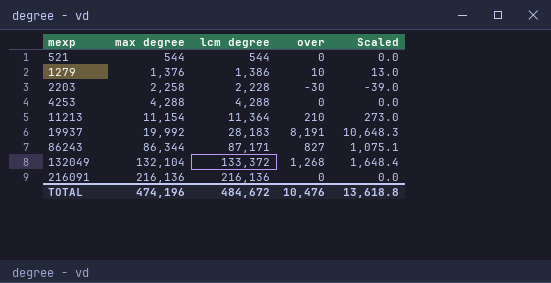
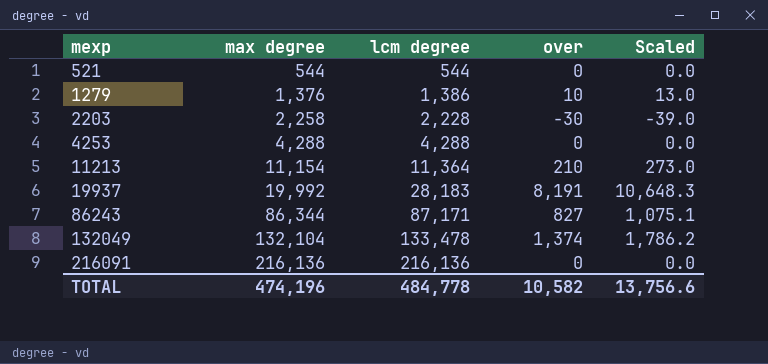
132049 | lcm degree: 133,372 -> 133,478
132049 | over: 1,268 -> 1,374
132049 | Scaled: 1,648.4 -> 1,786.2
TOTAL | lcm degree: 484,672 -> 484,778
TOTAL | over: 10,476 -> 10,582
TOTAL | Scaled: 13,618.8 -> 13,756.6

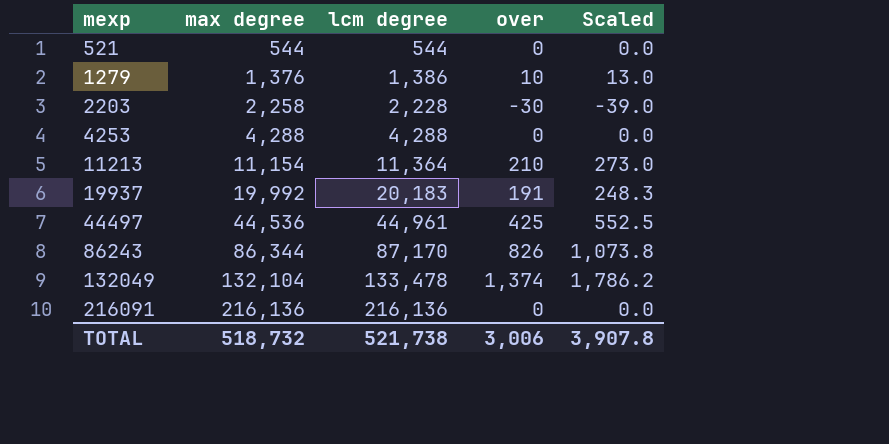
19937 | lcm degree: 28,183 -> 20,183
19937 | over: 8,191 -> 191
19937 | Scaled: 10,648.3 -> 248.3
row 44497: none -> 44,536 | 44,961 | 425 | 552.5
86243 | lcm degree: 87,171 -> 87,170
86243 | over: 827 -> 826
86243 | Scaled: 1,075.1 -> 1,073.8
TOTAL | max degree: 474,196 -> 518,732
TOTAL | lcm degree: 484,778 -> 521,738
TOTAL | over: 10,582 -> 3,006
TOTAL | Scaled: 13,756.6 -> 3,907.8

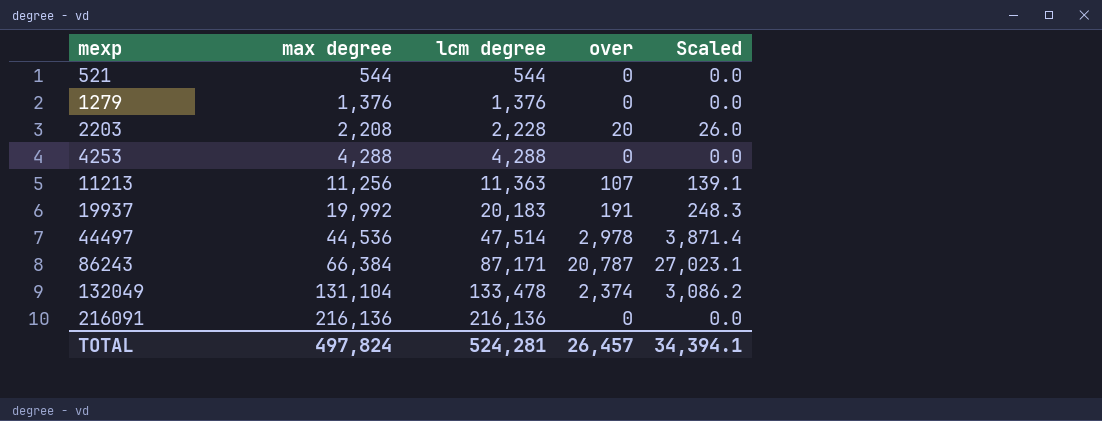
1279 | lcm degree: 1,386 -> 1,376
1279 | over: 10 -> 0
1279 | Scaled: 13.0 -> 0.0
2203 | max degree: 2,258 -> 2,208
2203 | over: -30 -> 20
2203 | Scaled: -39.0 -> 26.0
11213 | max degree: 11,154 -> 11,256
11213 | lcm degree: 11,364 -> 11,363
11213 | over: 210 -> 107
11213 | Scaled: 273.0 -> 139.1
44497 | lcm degree: 44,961 -> 47,514
44497 | over: 425 -> 2,978
44497 | Scaled: 552.5 -> 3,871.4
86243 | max degree: 86,344 -> 66,384
86243 | lcm degree: 87,170 -> 87,171
86243 | over: 826 -> 20,787
86243 | Scaled: 1,073.8 -> 27,023.1
132049 | max degree: 132,104 -> 131,104
132049 | over: 1,374 -> 2,374
132049 | Scaled: 1,786.2 -> 3,086.2
TOTAL | max degree: 518,732 -> 497,824
TOTAL | lcm degree: 521,738 -> 524,281
TOTAL | over: 3,006 -> 26,457
TOTAL | Scaled: 3,907.8 -> 34,394.1

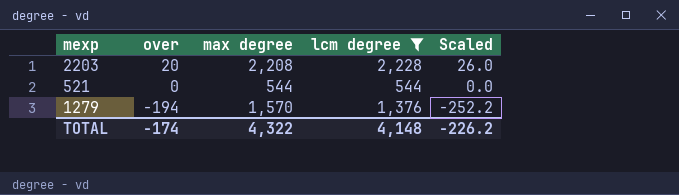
filter: none -> lcm degree <= 2,228
row order: mexp ascending -> over descending
column over | position: 4 -> 2
1279 | over: 0 -> -194
1279 | max degree: 1,376 -> 1,570
1279 | Scaled: 0.0 -> -252.2
TOTAL | over: 26,457 -> -174
TOTAL | max degree: 497,824 -> 4,322
TOTAL | lcm degree: 524,281 -> 4,148
TOTAL | Scaled: 34,394.1 -> -226.2

